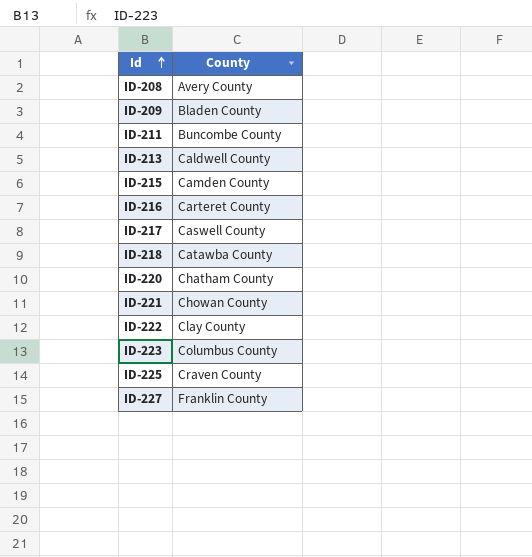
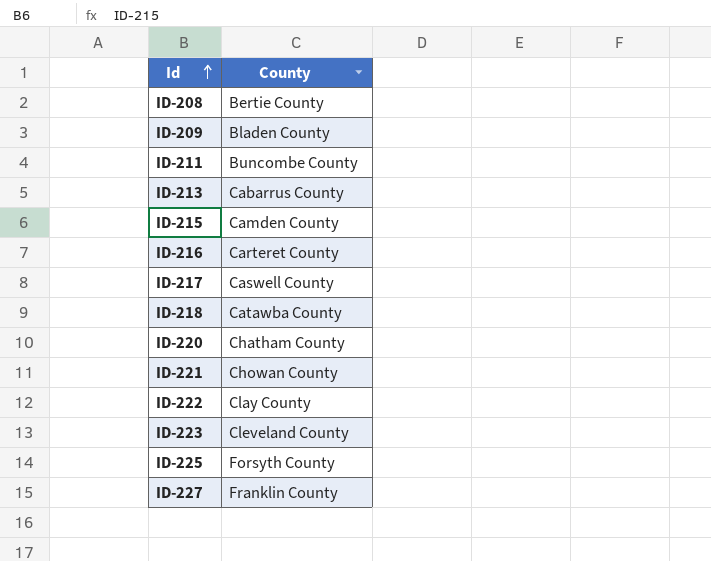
ID-208 | County: Avery County -> Bertie County
ID-213 | County: Caldwell County -> Cabarrus County
ID-223 | County: Columbus County -> Cleveland County
ID-225 | County: Craven County -> Forsyth County

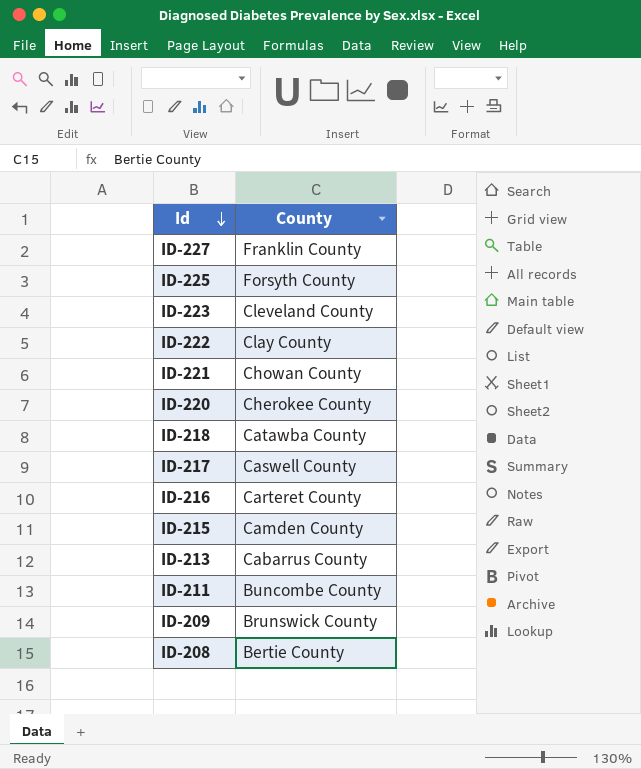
row order: Id ascending -> Id descending
ID-220 | County: Chatham County -> Cherokee County
ID-209 | County: Bladen County -> Brunswick County

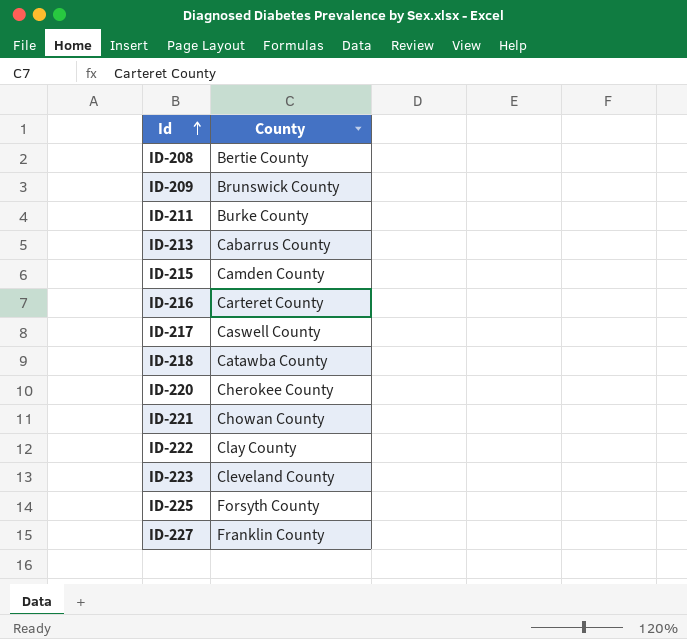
row order: Id descending -> Id ascending
ID-211 | County: Buncombe County -> Burke County

